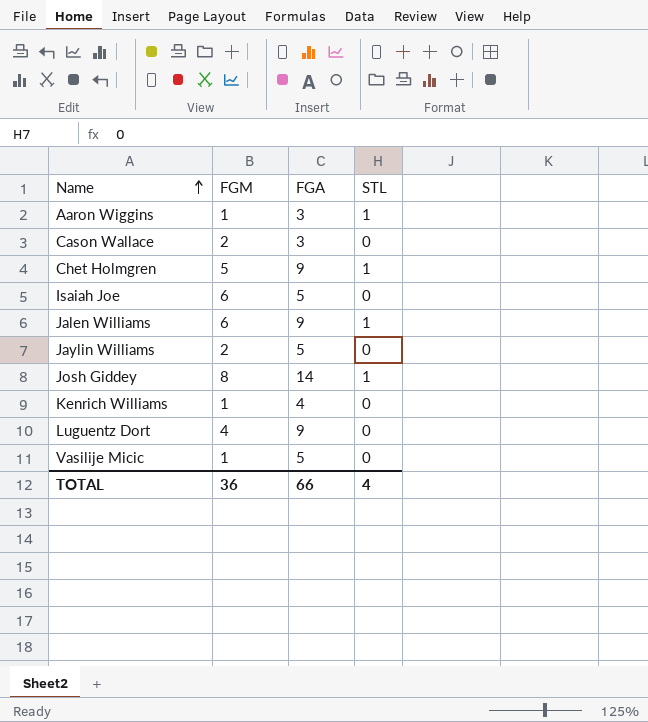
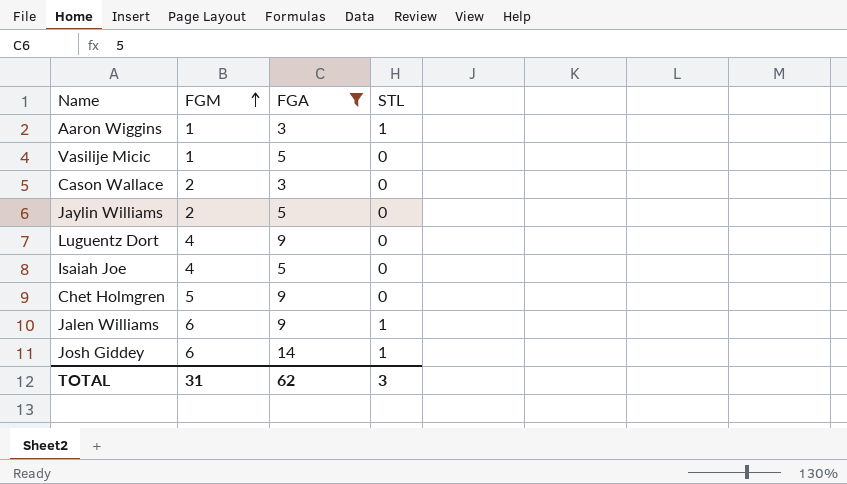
filter: none -> FGA != 4
row order: Name ascending -> FGM ascending
Isaiah Joe | FGM: 6 -> 4
Chet Holmgren | STL: 1 -> 0
Josh Giddey | FGM: 8 -> 6
TOTAL | FGM: 36 -> 31
TOTAL | FGA: 66 -> 62
TOTAL | STL: 4 -> 3

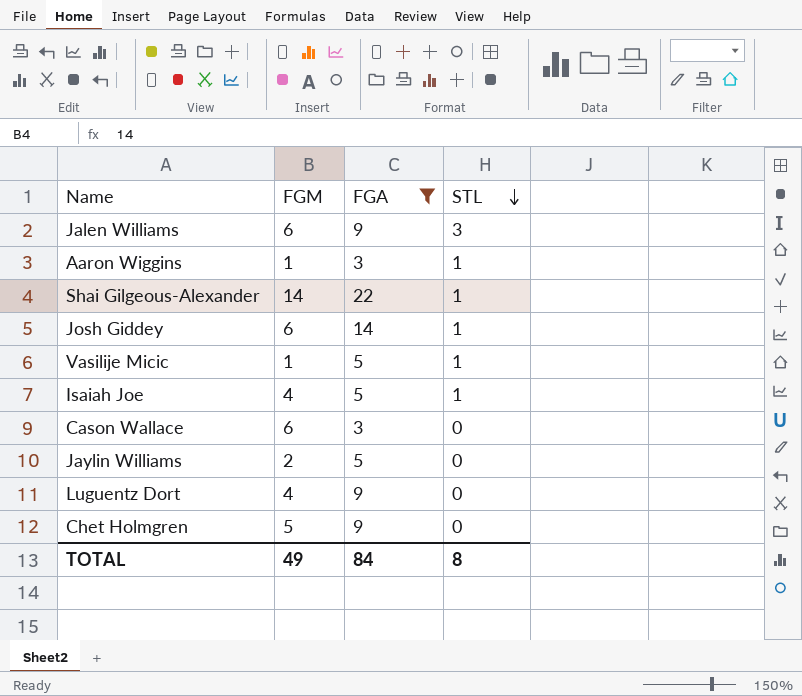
row order: FGM ascending -> STL descending
Jalen Williams | STL: 1 -> 3
row Shai Gilgeous-Alexander: none -> 14 | 22 | 1
Vasilije Micic | STL: 0 -> 1
Isaiah Joe | STL: 0 -> 1
Cason Wallace | FGM: 2 -> 6
TOTAL | FGM: 31 -> 49
TOTAL | FGA: 62 -> 84
TOTAL | STL: 3 -> 8

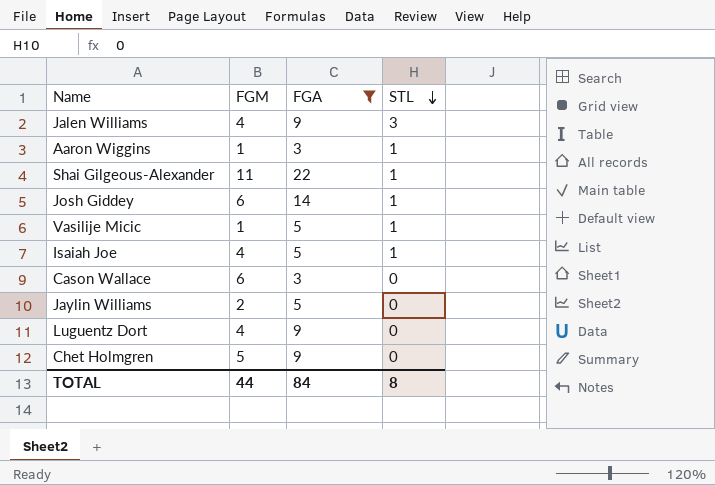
Jalen Williams | FGM: 6 -> 4
Shai Gilgeous-Alexander | FGM: 14 -> 11
TOTAL | FGM: 49 -> 44

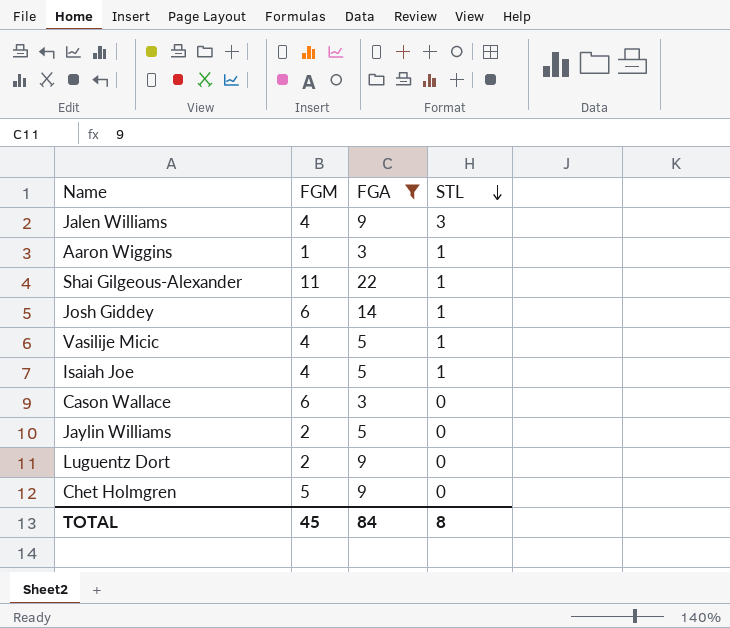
Vasilije Micic | FGM: 1 -> 4
Luguentz Dort | FGM: 4 -> 2
TOTAL | FGM: 44 -> 45

